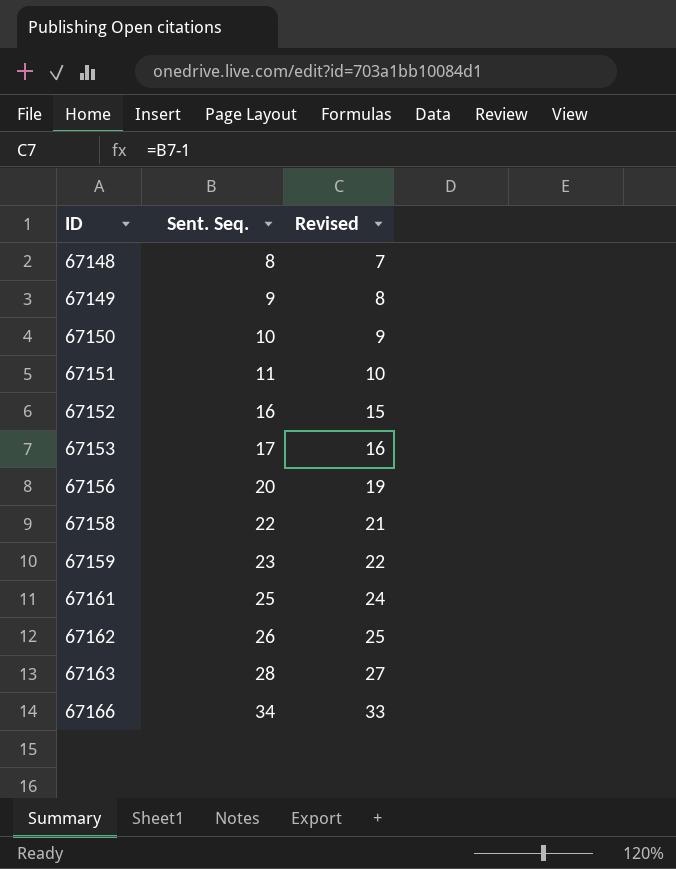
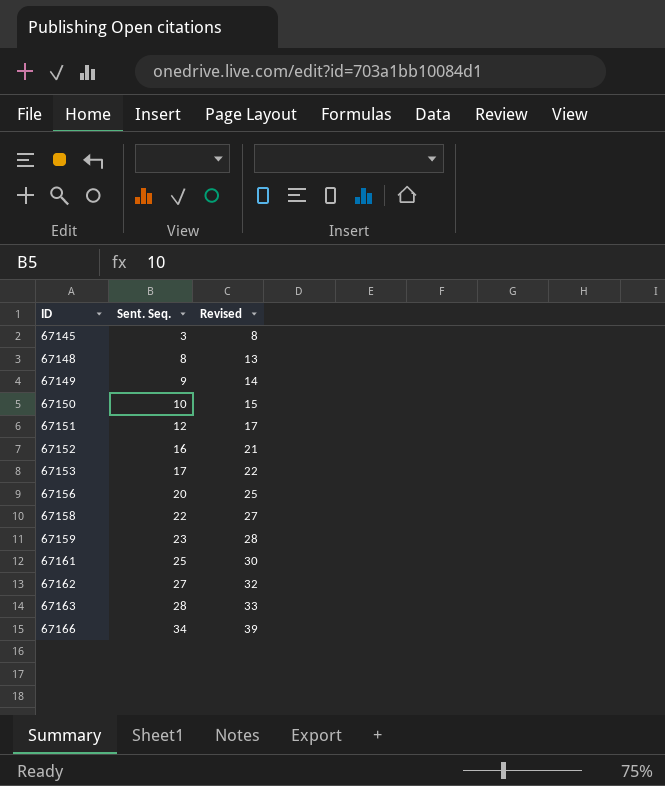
column Revised | formula: [Sent. Seq.] - 1 -> [Sent. Seq.] + 5
row 67145: none -> 3 | 8
67151 | Sent. Seq.: 11 -> 12
67162 | Sent. Seq.: 26 -> 27

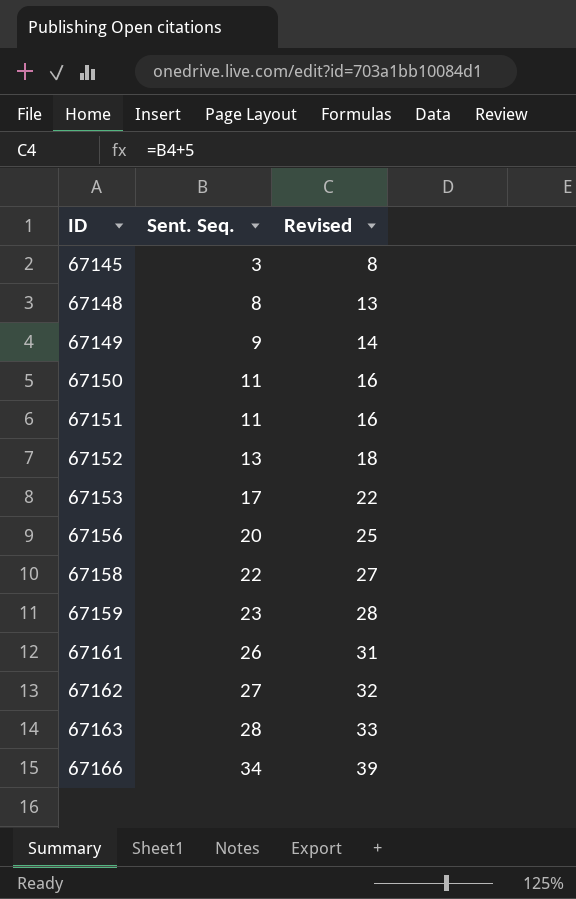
67150 | Sent. Seq.: 10 -> 11
67150 | Revised: 15 -> 16
67151 | Sent. Seq.: 12 -> 11
67151 | Revised: 17 -> 16
67152 | Sent. Seq.: 16 -> 13
67152 | Revised: 21 -> 18
67161 | Sent. Seq.: 25 -> 26
67161 | Revised: 30 -> 31

